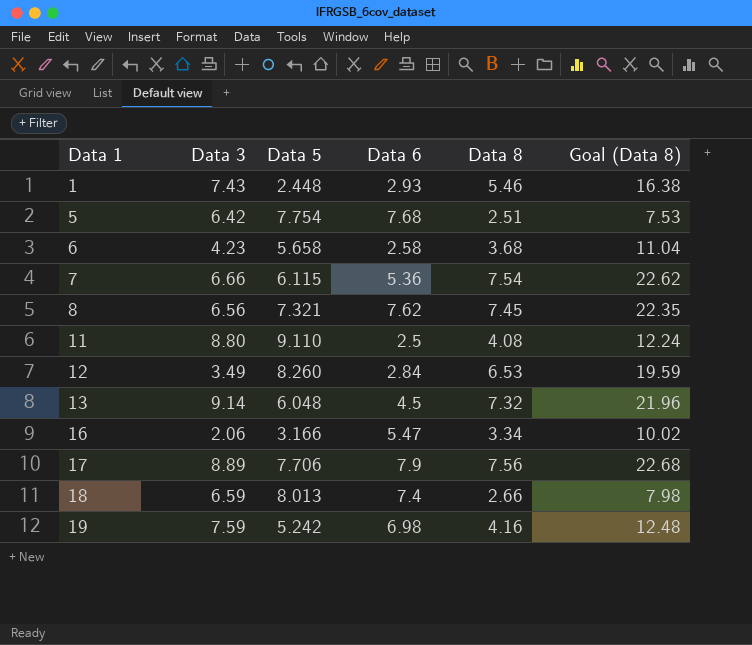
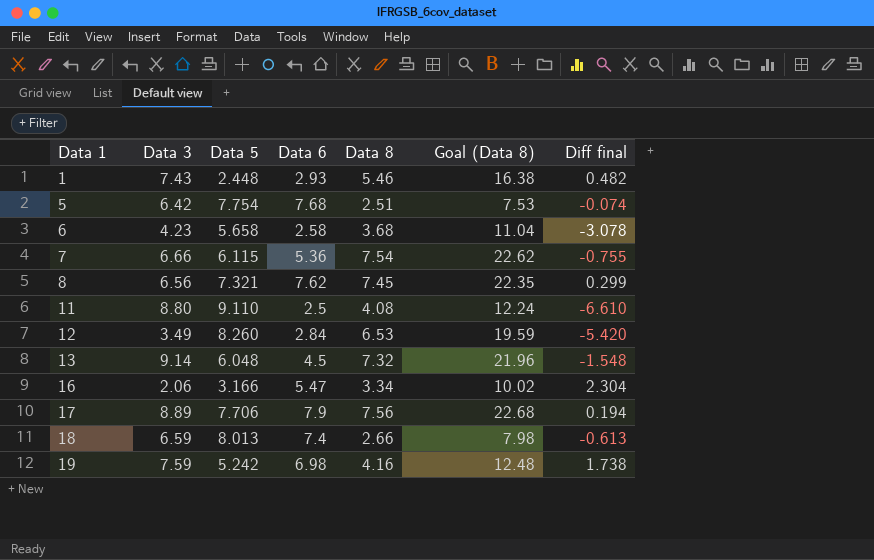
column Diff final | formula: none -> [Data 6] - [Data 5]

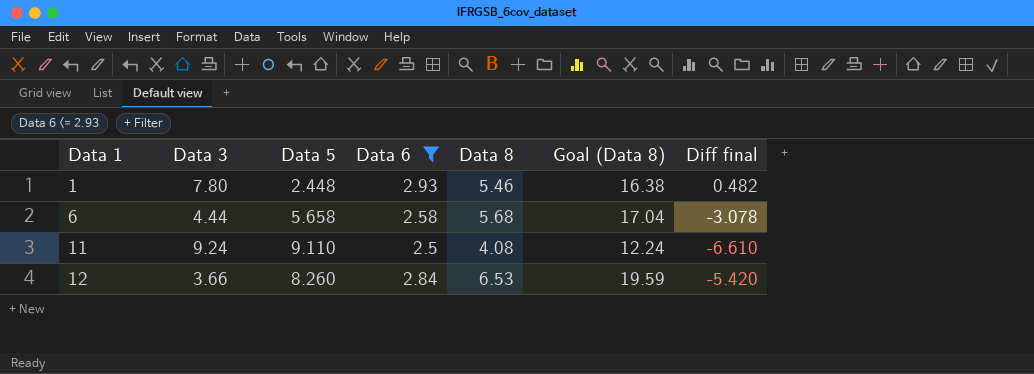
filter: none -> Data 6 <= 2.93
1 | Data 3: 7.43 -> 7.80
6 | Data 3: 4.23 -> 4.44
6 | Data 8: 3.68 -> 5.68
6 | Goal (Data 8): 11.04 -> 17.04
11 | Data 3: 8.80 -> 9.24
12 | Data 3: 3.49 -> 3.66

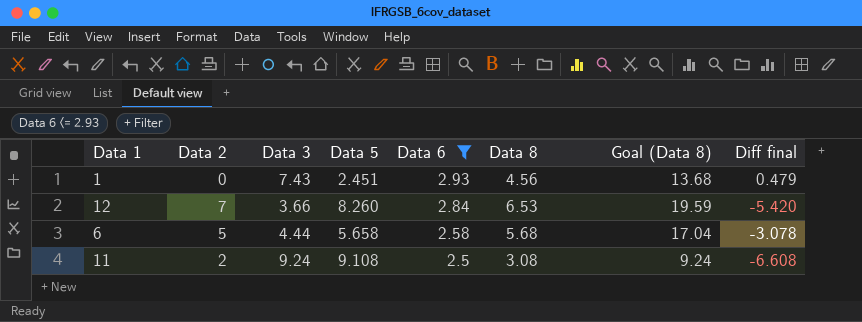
row order: Data 1 ascending -> Data 6 descending
column Data 2 | position: none -> 2
1 | Data 3: 7.80 -> 7.43
1 | Data 5: 2.448 -> 2.451
1 | Data 8: 5.46 -> 4.56
1 | Goal (Data 8): 16.38 -> 13.68
1 | Diff final: 0.482 -> 0.479
11 | Data 5: 9.110 -> 9.108
11 | Data 8: 4.08 -> 3.08
11 | Goal (Data 8): 12.24 -> 9.24
11 | Diff final: -6.610 -> -6.608

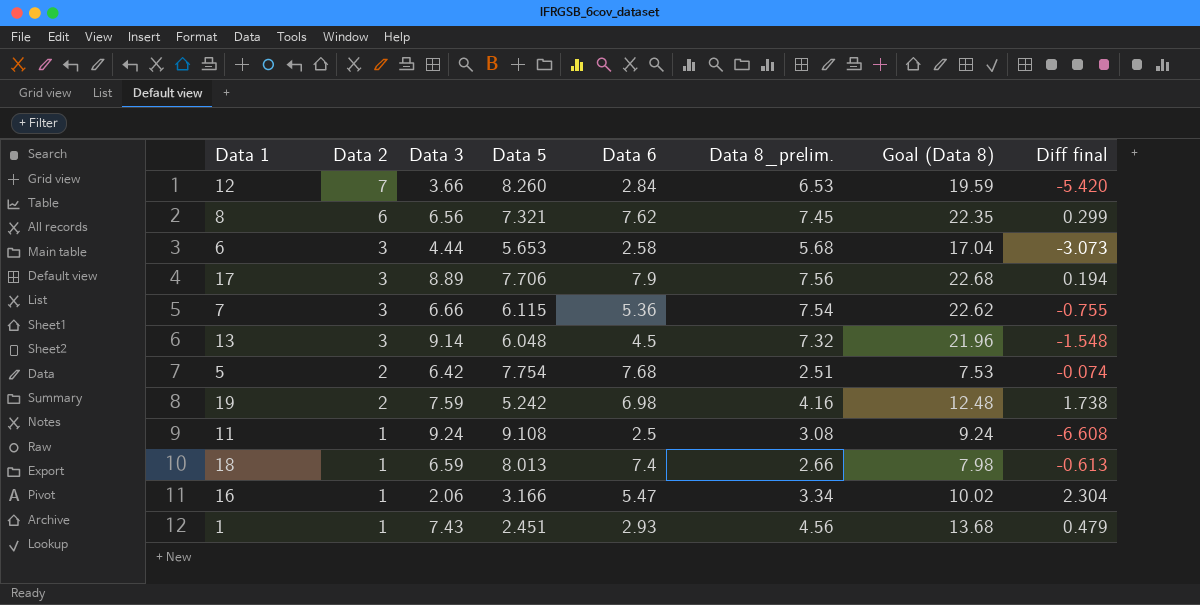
filter: Data 6 <= 2.93 -> none
row order: Data 6 descending -> Data 2 descending
column name: Data 8 -> Data 8_prelim.
6 | Data 2: 5 -> 3
6 | Data 5: 5.658 -> 5.653
6 | Diff final: -3.078 -> -3.073
11 | Data 2: 2 -> 1
1 | Data 2: 0 -> 1

